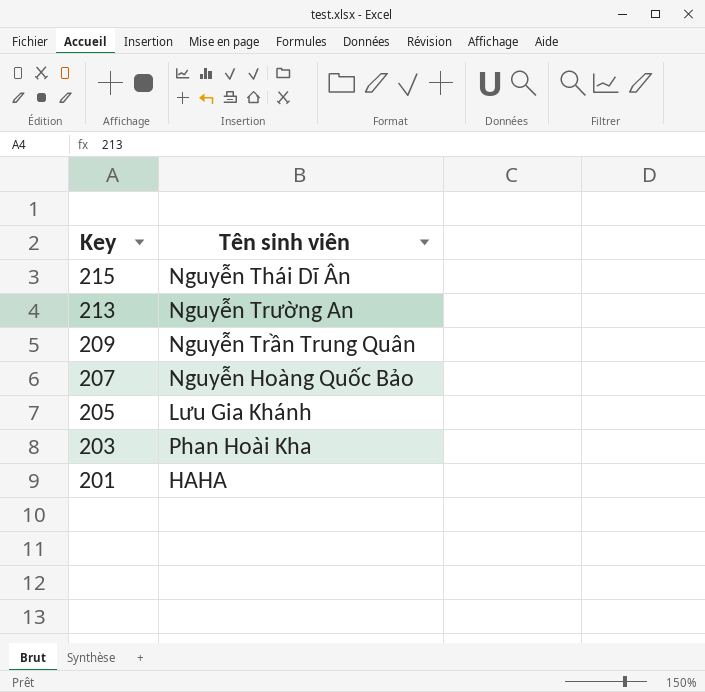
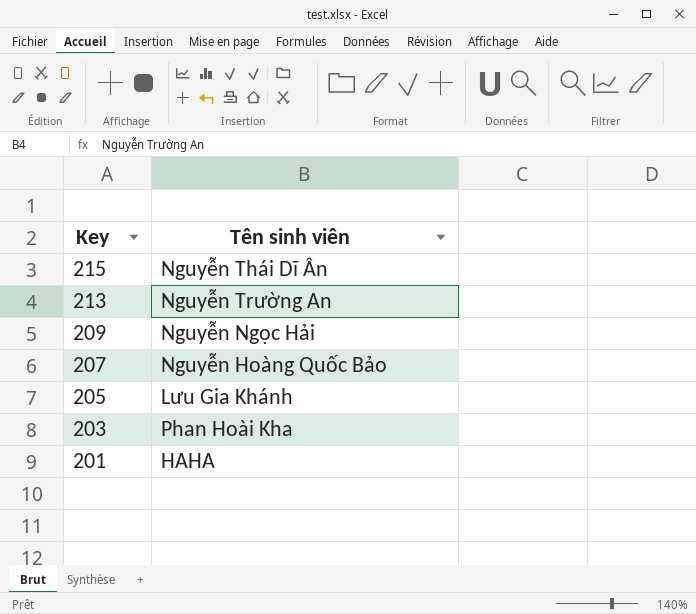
209 | Tên sinh viên: Nguyễn Trần Trung Quân -> Nguyễn Ngọc Hải

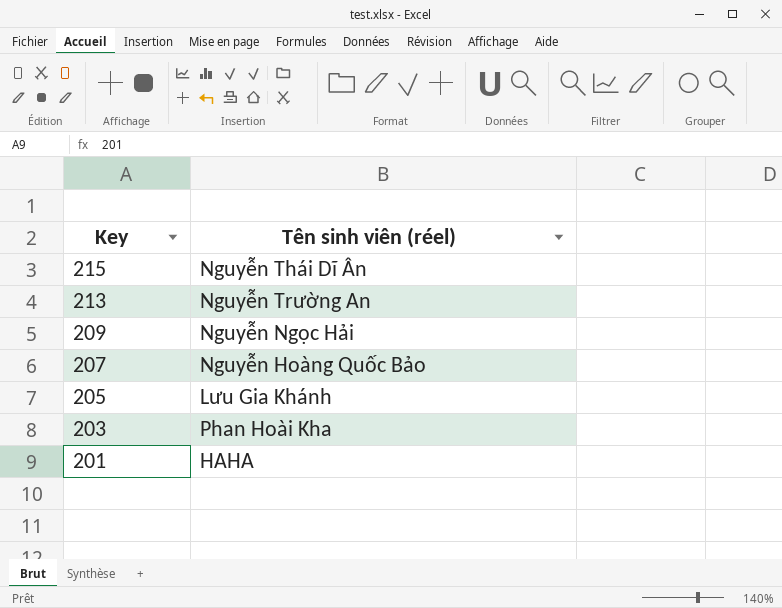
column name: Tên sinh viên -> Tên sinh viên (réel)

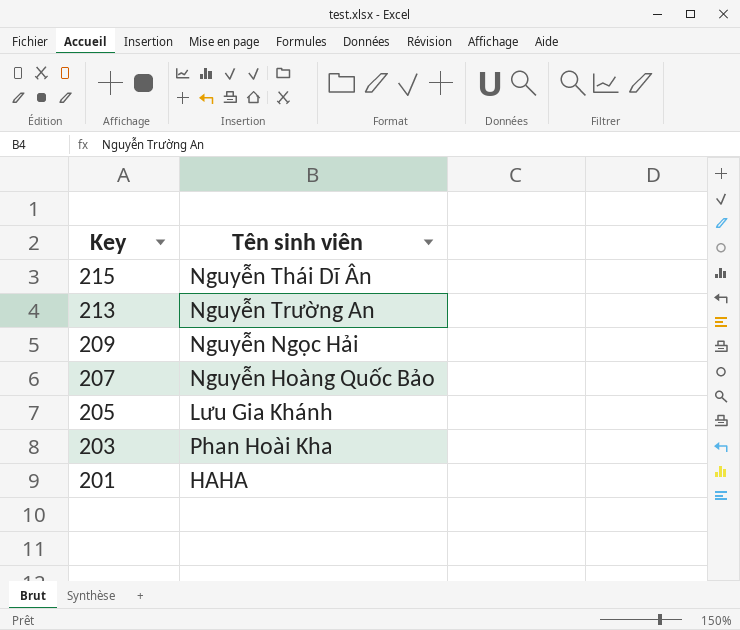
column name: Tên sinh viên (réel) -> Tên sinh viên

